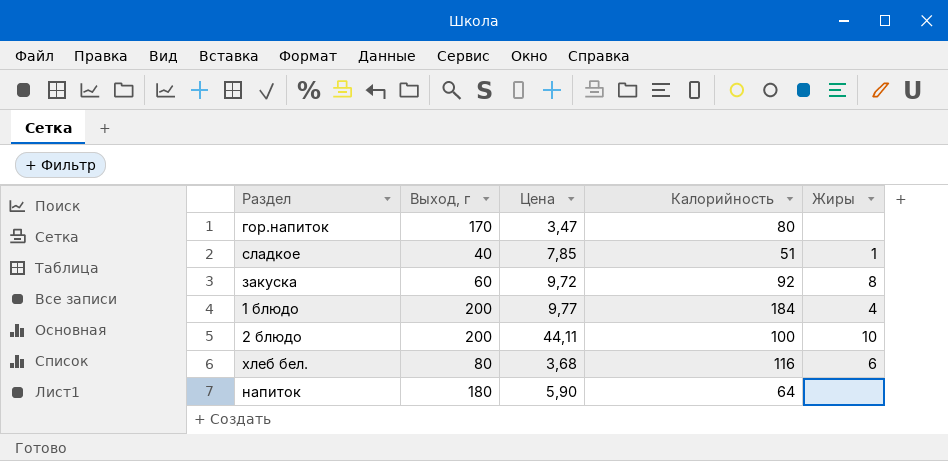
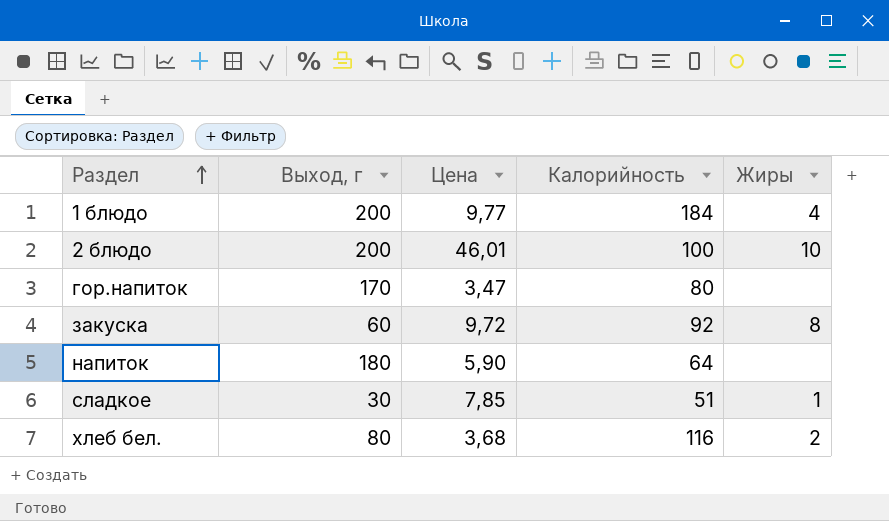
row order: none -> Раздел ascending
2 блюдо | Цена: 44,11 -> 46,01
сладкое | Выход, г: 40 -> 30
хлеб бел. | Жиры: 6 -> 2

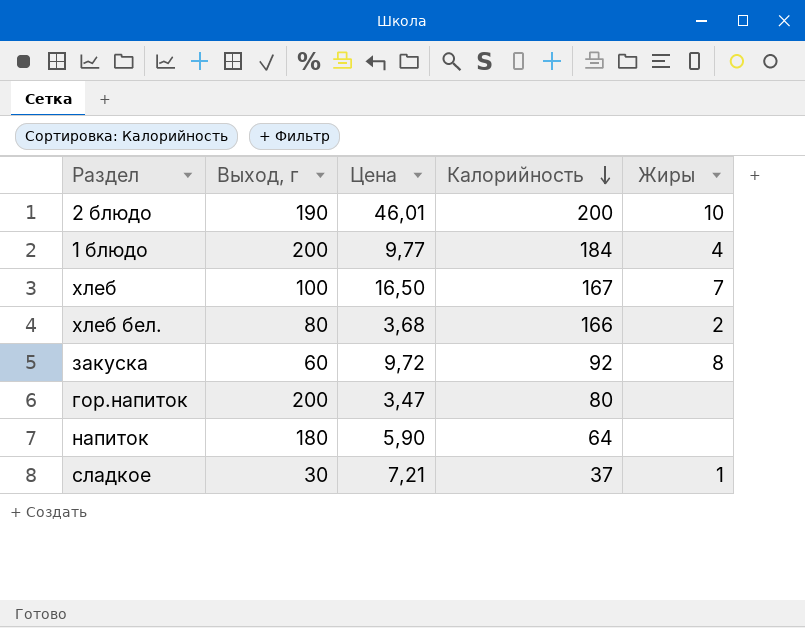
row order: Раздел ascending -> Калорийность descending
2 блюдо | Выход, г: 200 -> 190
2 блюдо | Калорийность: 100 -> 200
row хлеб: none -> 100 | 16,50 | 167 | 7
хлеб бел. | Калорийность: 116 -> 166
гор.напиток | Выход, г: 170 -> 200
сладкое | Цена: 7,85 -> 7,21
сладкое | Калорийность: 51 -> 37

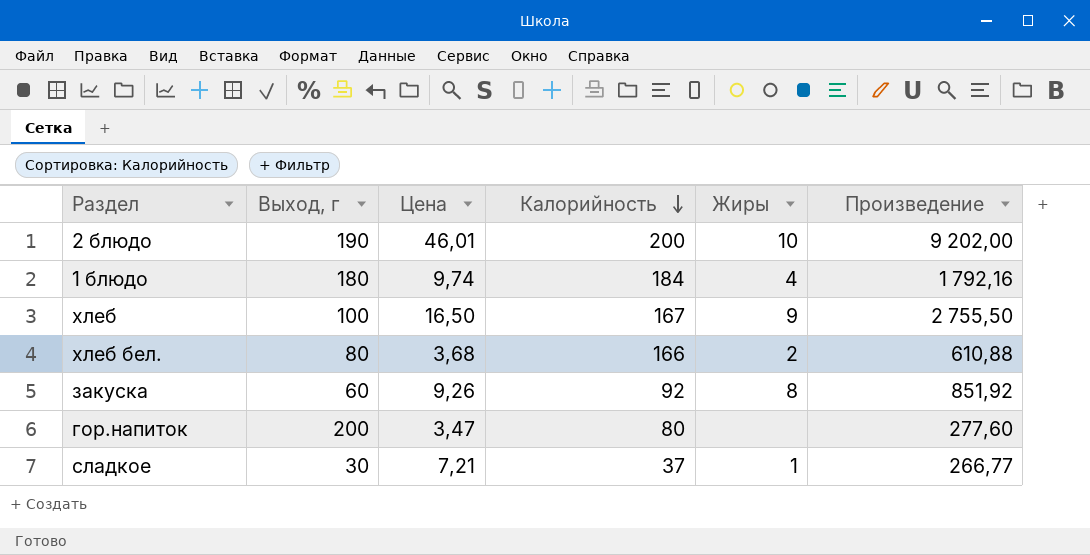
column Произведение | formula: none -> [Цена] * [Калорийность]
row напиток: 180 | 5,90 | 64 | none -> none
1 блюдо | Выход, г: 200 -> 180
1 блюдо | Цена: 9,77 -> 9,74
хлеб | Жиры: 7 -> 9
закуска | Цена: 9,72 -> 9,26

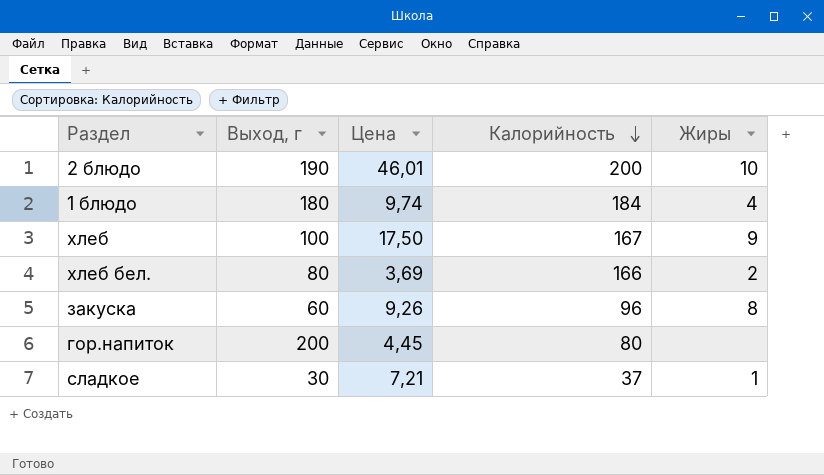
column Произведение | formula: [Цена] * [Калорийность] -> none
хлеб | Цена: 16,50 -> 17,50
хлеб бел. | Цена: 3,68 -> 3,69
закуска | Калорийность: 92 -> 96
гор.напиток | Цена: 3,47 -> 4,45

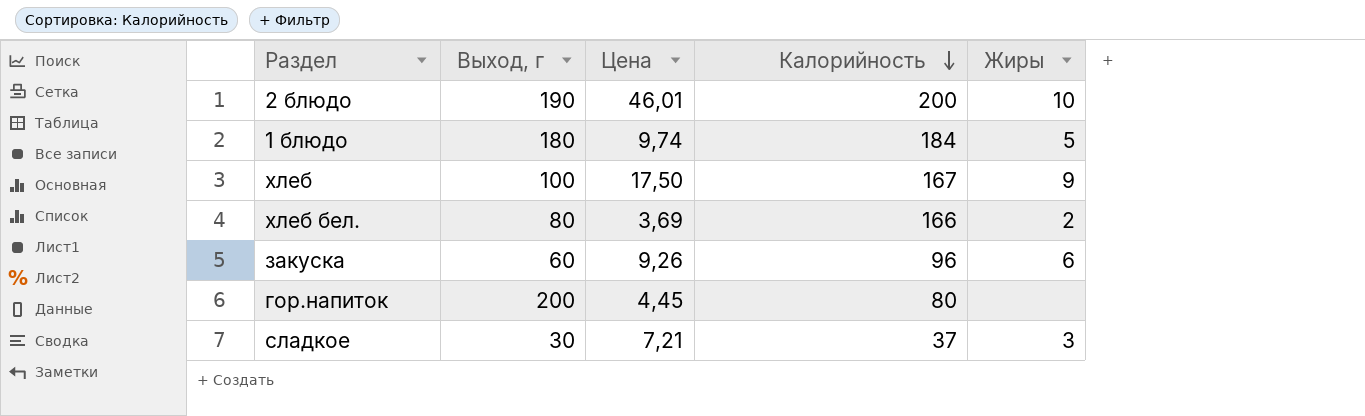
1 блюдо | Жиры: 4 -> 5
закуска | Жиры: 8 -> 6
сладкое | Жиры: 1 -> 3

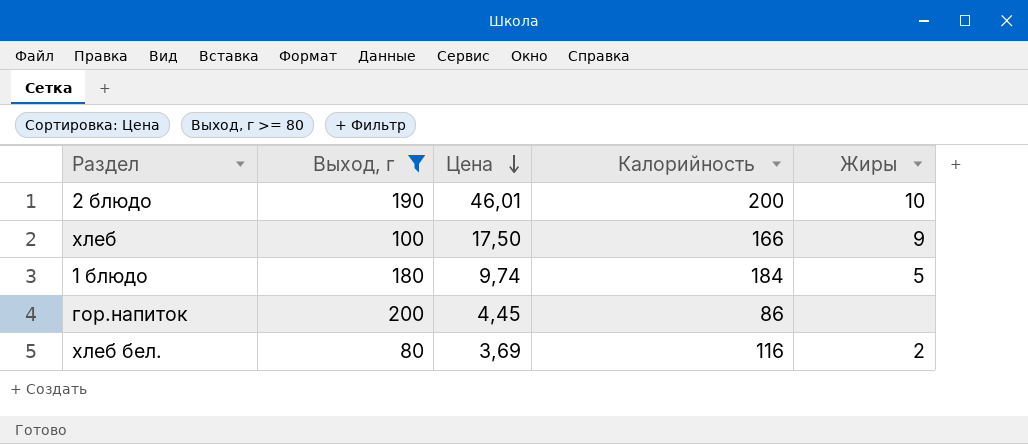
filter: none -> Выход, г >= 80
row order: Калорийность descending -> Цена descending
хлеб | Калорийность: 167 -> 166
гор.напиток | Калорийность: 80 -> 86
хлеб бел. | Калорийность: 166 -> 116

